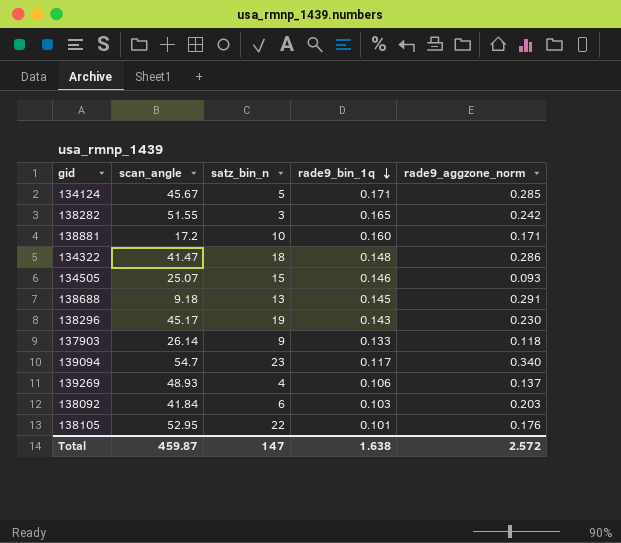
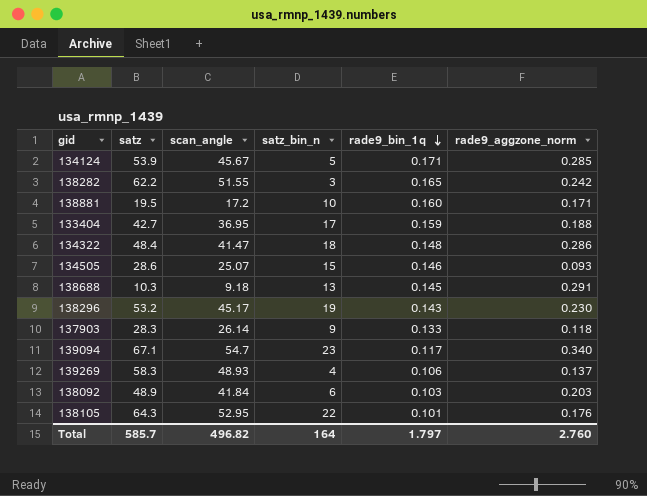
column satz | position: none -> 2
row 133404: none -> 42.7 | 36.95 | 17 | 0.159 | 0.188
Total | scan_angle: 459.87 -> 496.82
Total | satz_bin_n: 147 -> 164
Total | rade9_bin_1q: 1.638 -> 1.797
Total | rade9_aggzone_norm: 2.572 -> 2.760

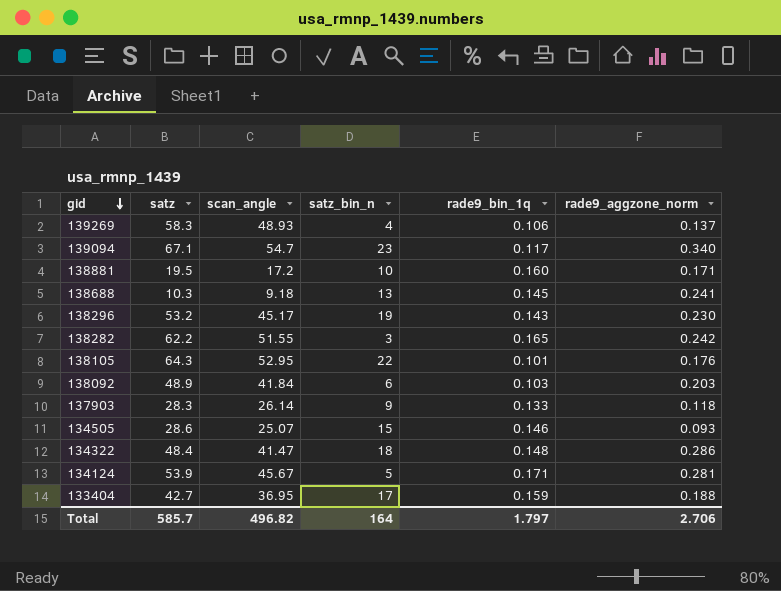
row order: rade9_bin_1q descending -> gid descending
138688 | rade9_aggzone_norm: 0.291 -> 0.241
134124 | rade9_aggzone_norm: 0.285 -> 0.281
Total | rade9_aggzone_norm: 2.760 -> 2.706

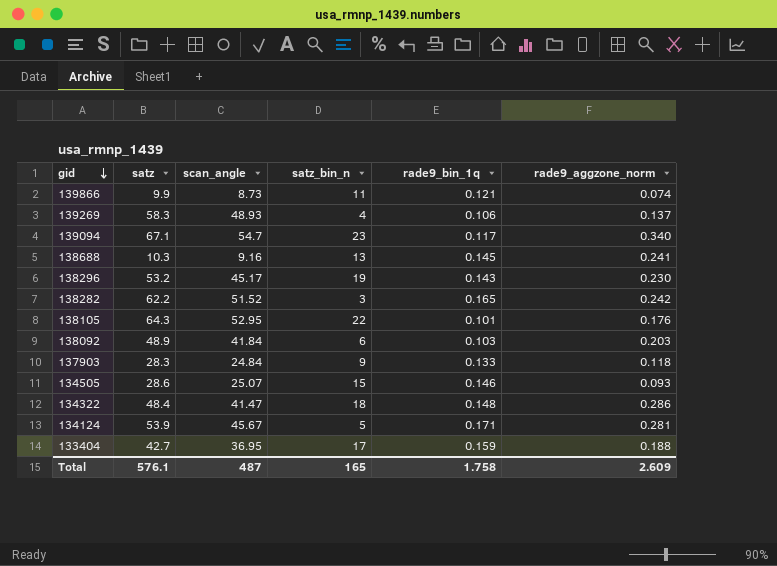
row 138881: 19.5 | 17.2 | 10 | 0.160 | 0.171 -> none
row 139866: none -> 9.9 | 8.73 | 11 | 0.121 | 0.074
138688 | scan_angle: 9.18 -> 9.16
138282 | scan_angle: 51.55 -> 51.52
137903 | scan_angle: 26.14 -> 24.84
Total | satz: 585.7 -> 576.1
Total | scan_angle: 496.82 -> 487
Total | satz_bin_n: 164 -> 165
Total | rade9_bin_1q: 1.797 -> 1.758
Total | rade9_aggzone_norm: 2.706 -> 2.609

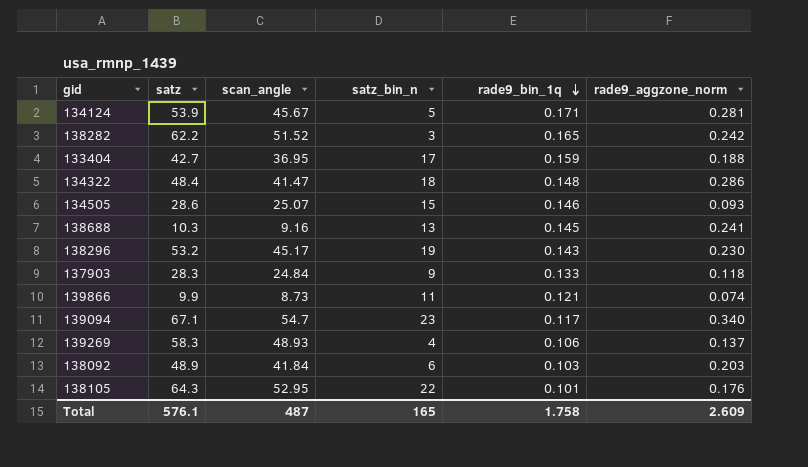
row order: gid descending -> rade9_bin_1q descending

